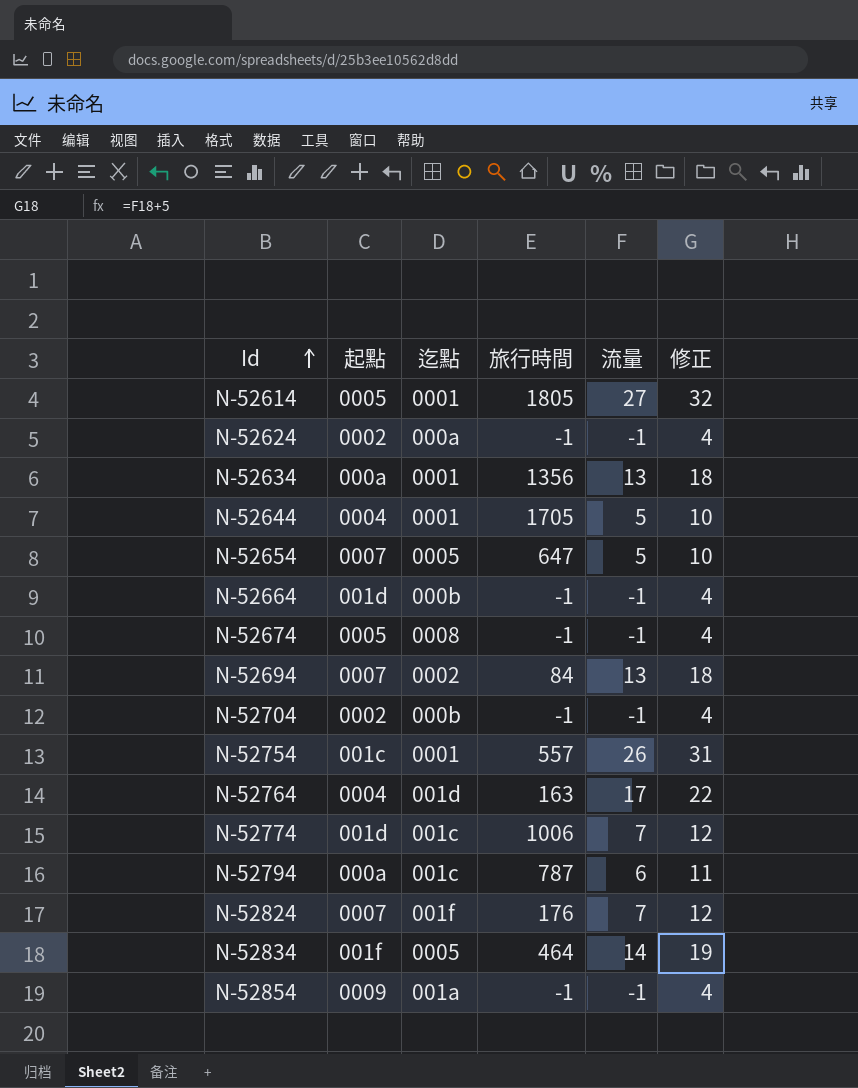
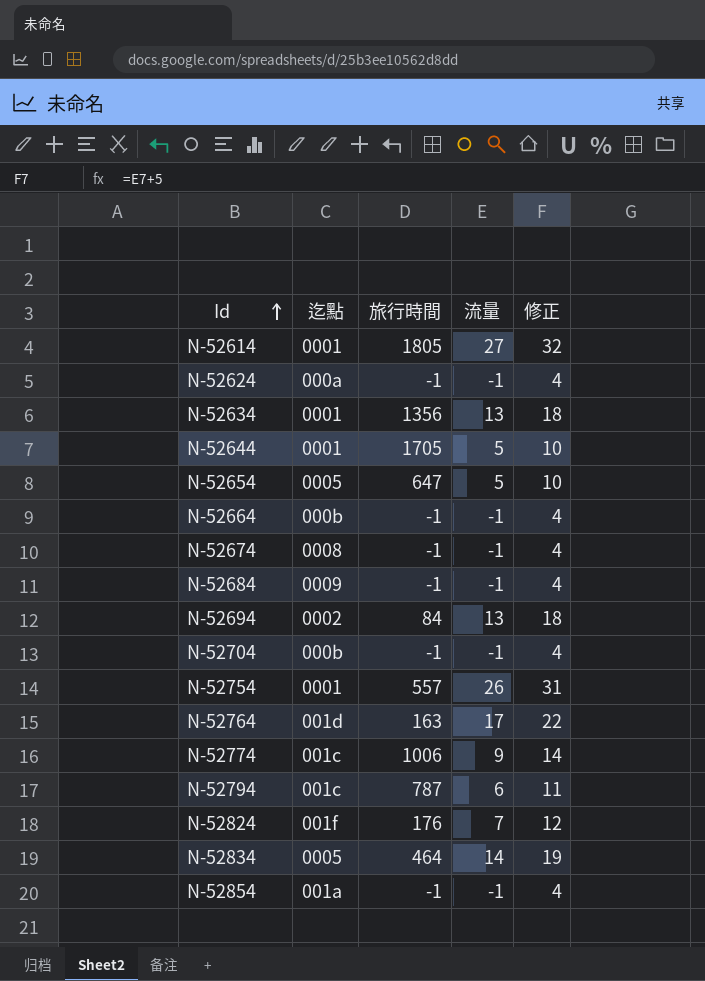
column 起點 | position: 2 -> none
row N-52684: none -> 0009 | -1 | -1 | 4
N-52774 | 流量: 7 -> 9
N-52774 | 修正: 12 -> 14

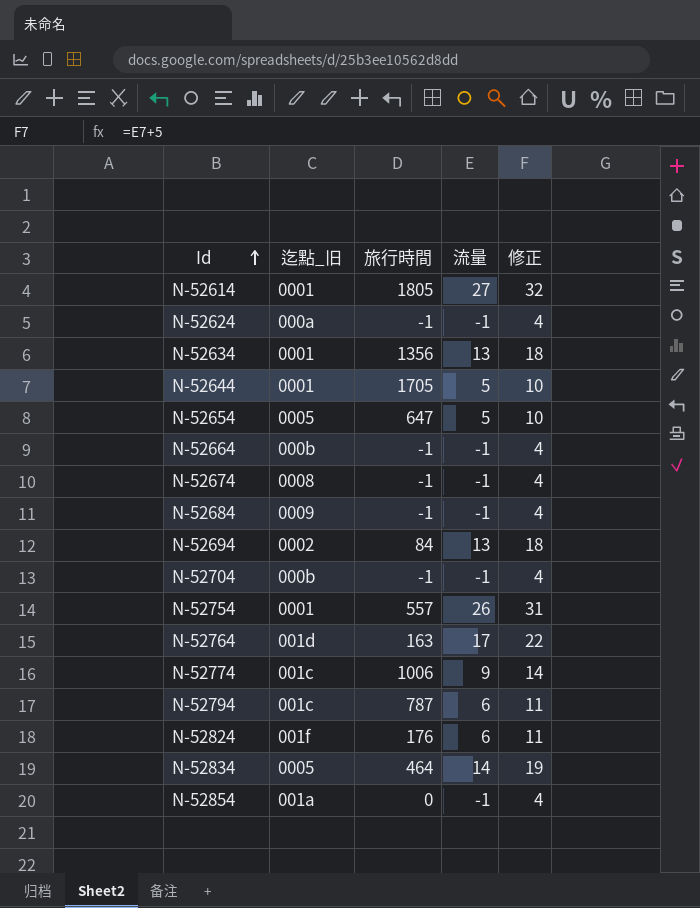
column name: 迄點 -> 迄點_旧
N-52824 | 流量: 7 -> 6
N-52824 | 修正: 12 -> 11
N-52854 | 旅行時間: -1 -> 0

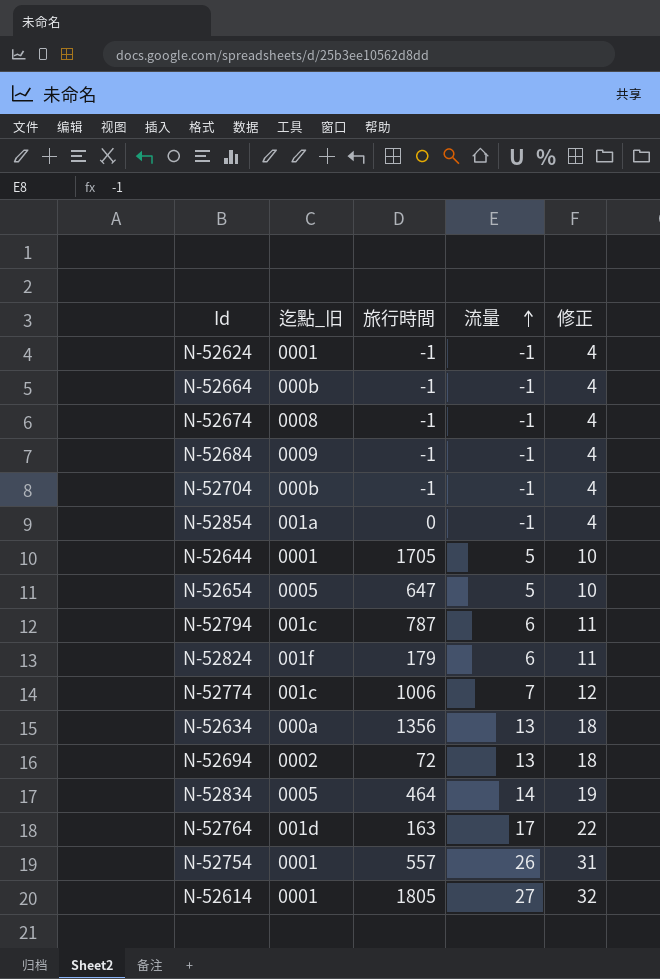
row order: Id ascending -> 流量 ascending
N-52624 | 迄點_旧: 000a -> 0001
N-52824 | 旅行時間: 176 -> 179
N-52774 | 流量: 9 -> 7
N-52774 | 修正: 14 -> 12
N-52634 | 迄點_旧: 0001 -> 000a
N-52694 | 旅行時間: 84 -> 72

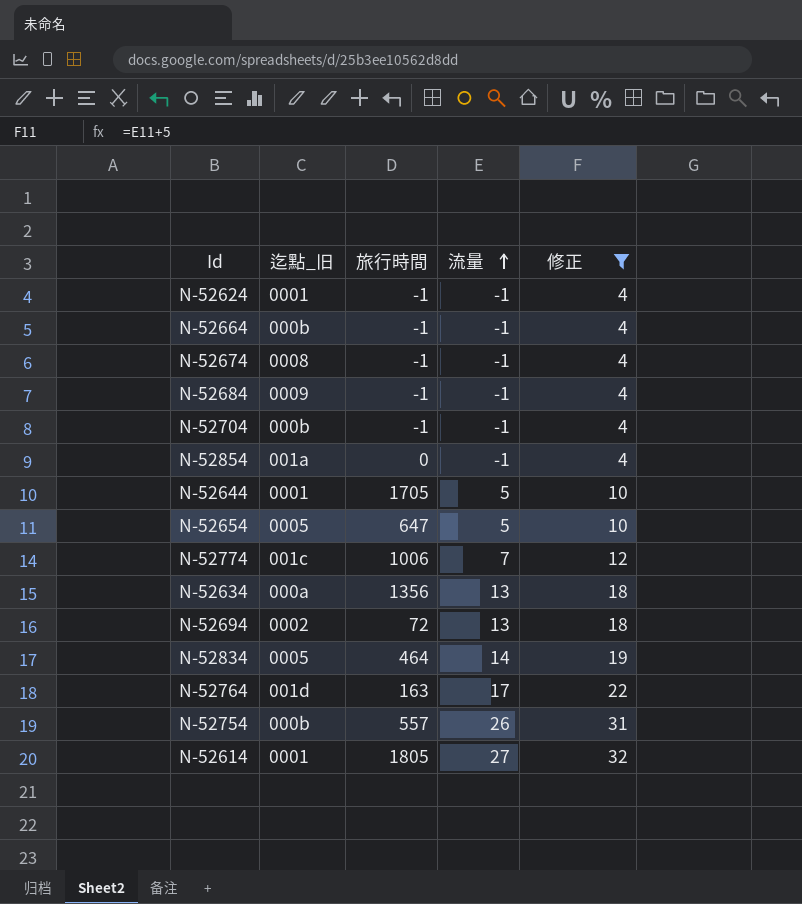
filter: none -> 修正 != 11
N-52754 | 迄點_旧: 0001 -> 000b

